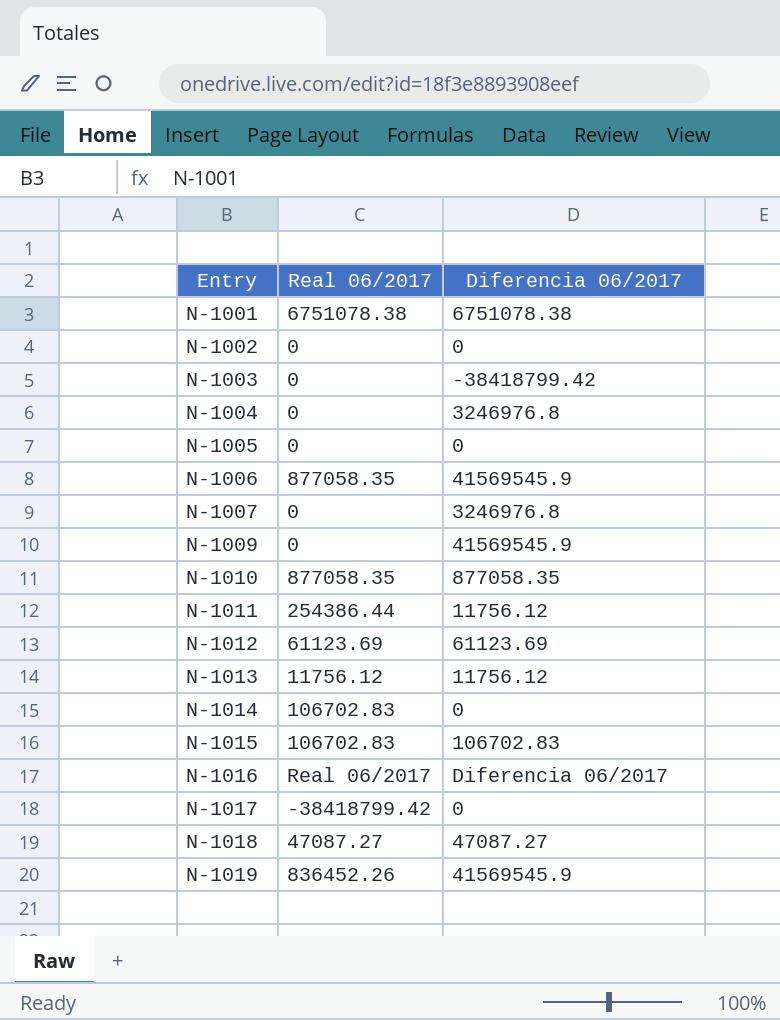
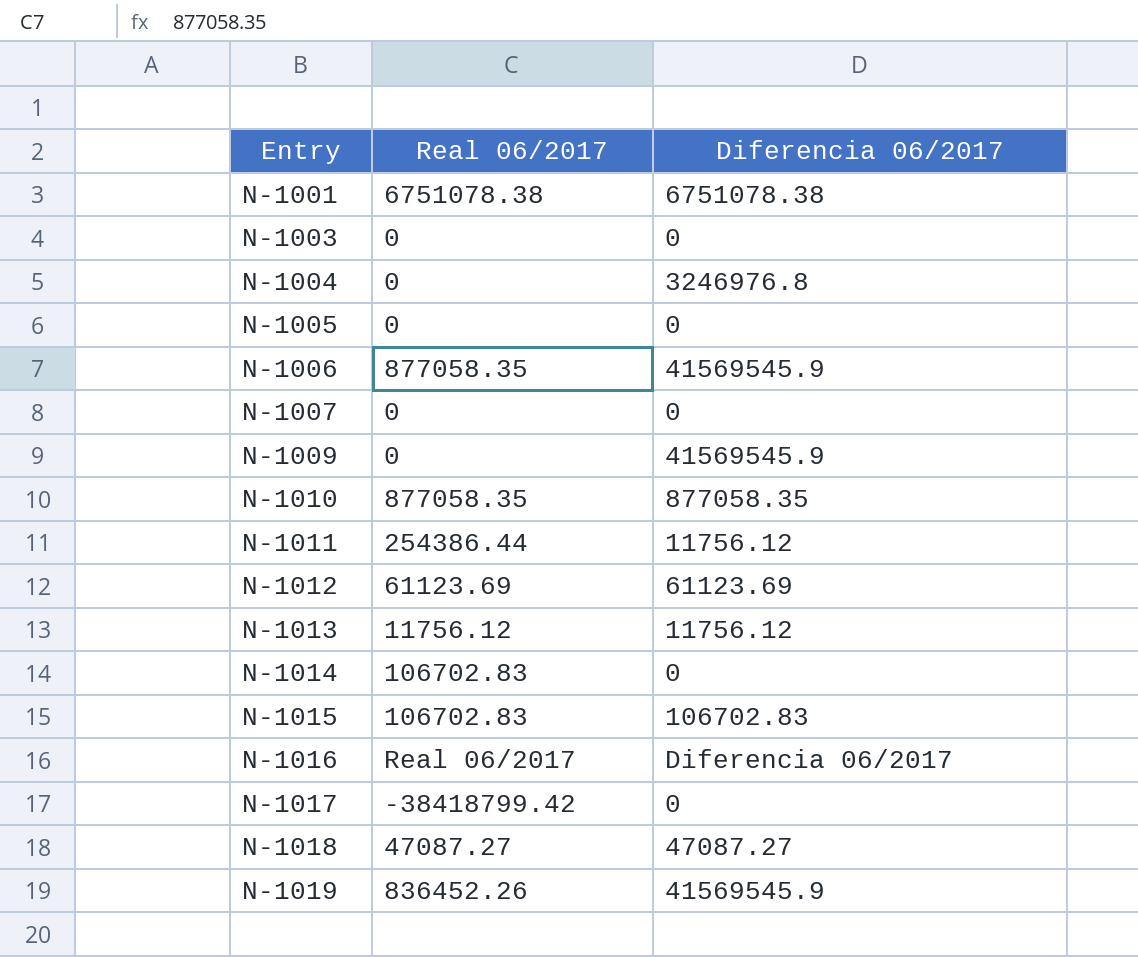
row N-1002: 0 | 0 -> none
N-1003 | Diferencia 06/2017: -38418799.42 -> 0
N-1007 | Diferencia 06/2017: 3246976.8 -> 0

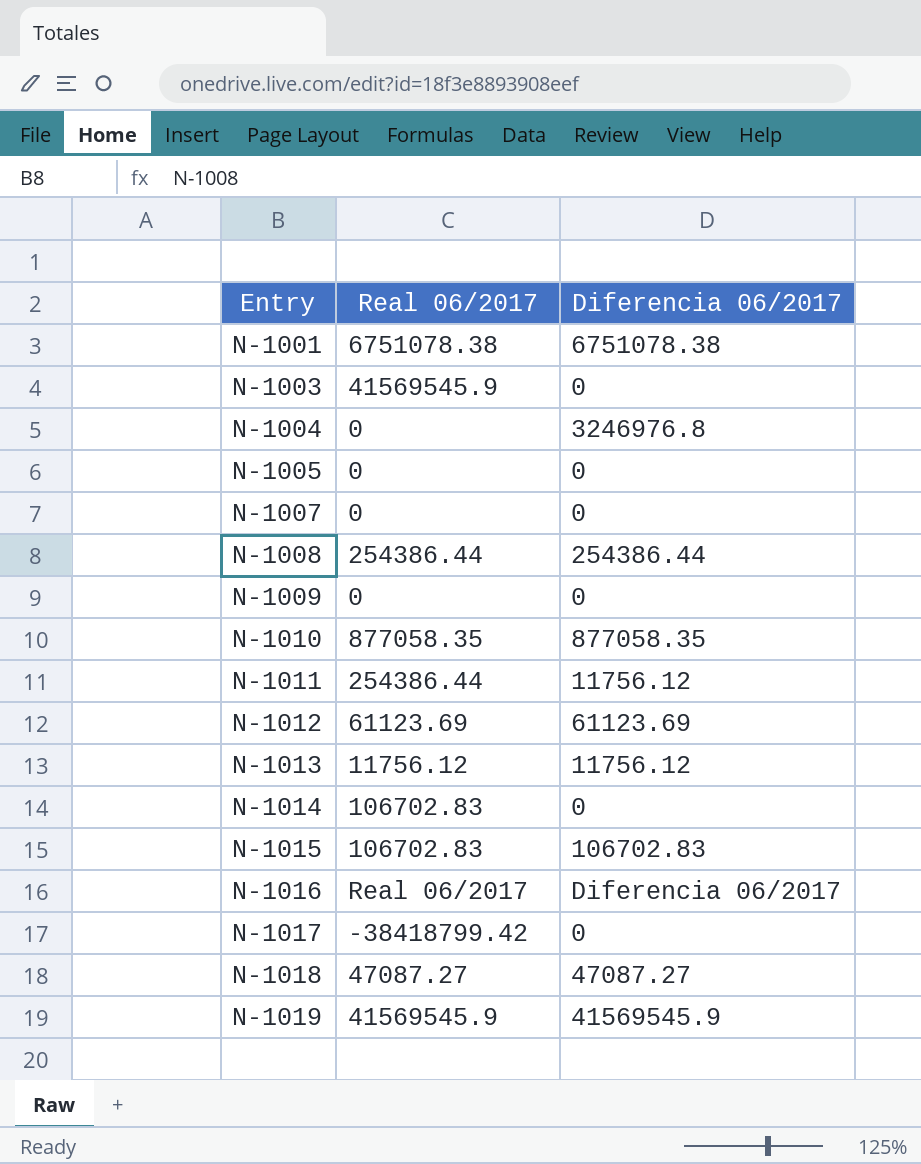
row N-1006: 877058.35 | 41569545.9 -> none
N-1003 | Real 06/2017: 0 -> 41569545.9
row N-1008: none -> 254386.44 | 254386.44
N-1009 | Diferencia 06/2017: 41569545.9 -> 0
N-1019 | Real 06/2017: 836452.26 -> 41569545.9

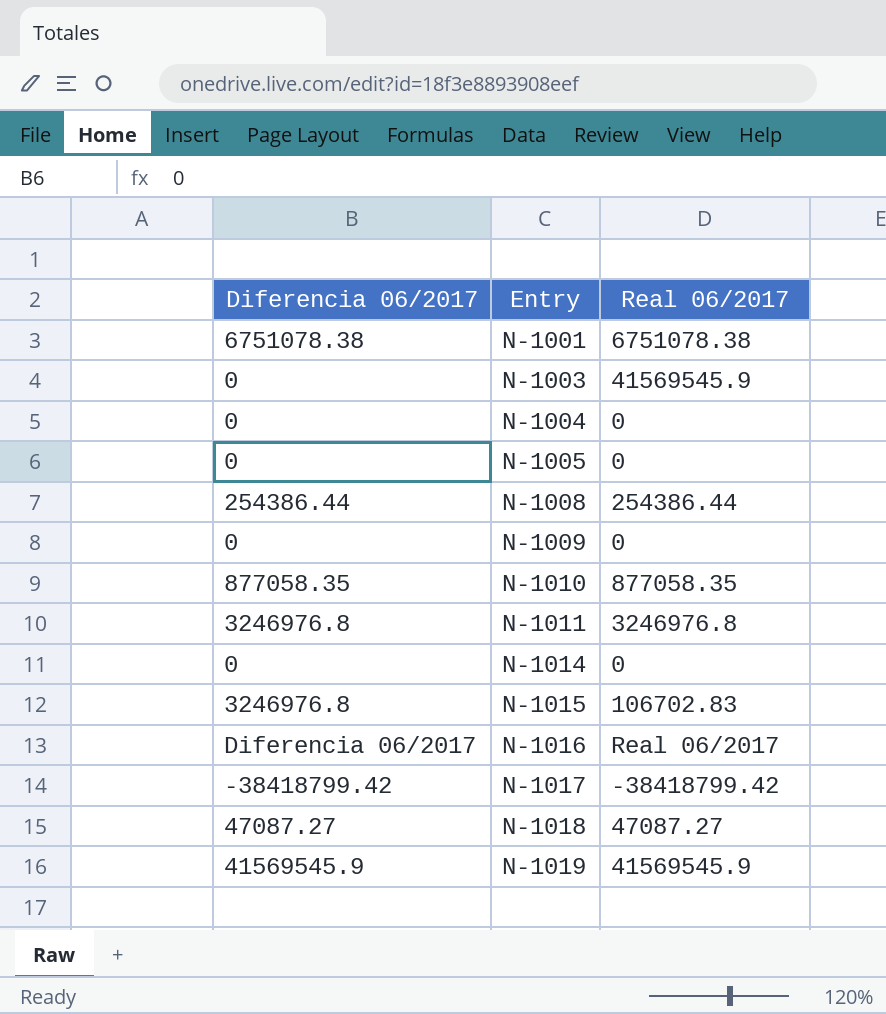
column Diferencia 06/2017 | position: 3 -> 1
row N-1007: 0 | 0 -> none
row N-1012: 61123.69 | 61123.69 -> none
row N-1013: 11756.12 | 11756.12 -> none
N-1004 | Diferencia 06/2017: 3246976.8 -> 0
N-1011 | Diferencia 06/2017: 11756.12 -> 3246976.8
N-1011 | Real 06/2017: 254386.44 -> 3246976.8
N-1014 | Real 06/2017: 106702.83 -> 0
N-1015 | Diferencia 06/2017: 106702.83 -> 3246976.8
N-1017 | Diferencia 06/2017: 0 -> -38418799.42

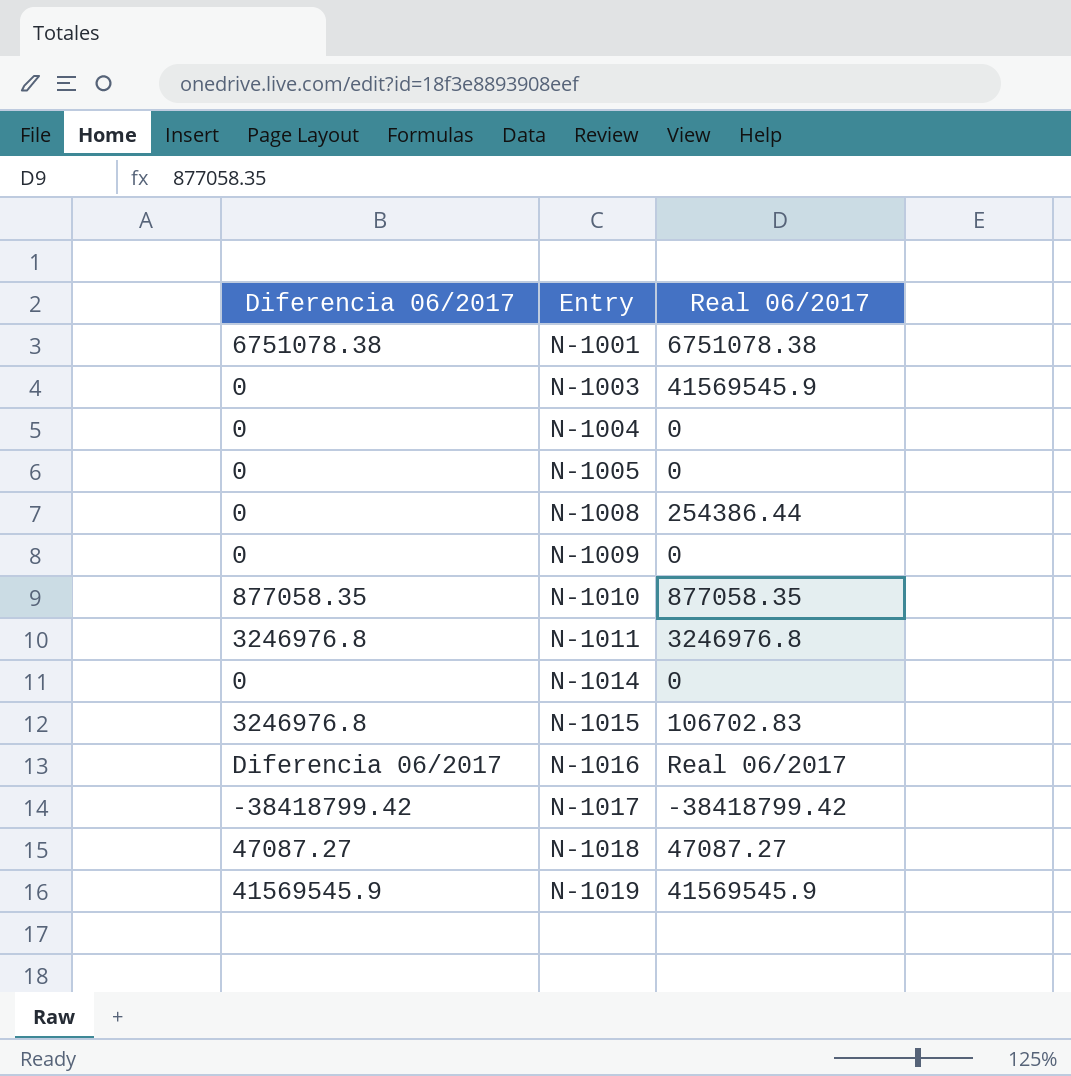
N-1008 | Diferencia 06/2017: 254386.44 -> 0

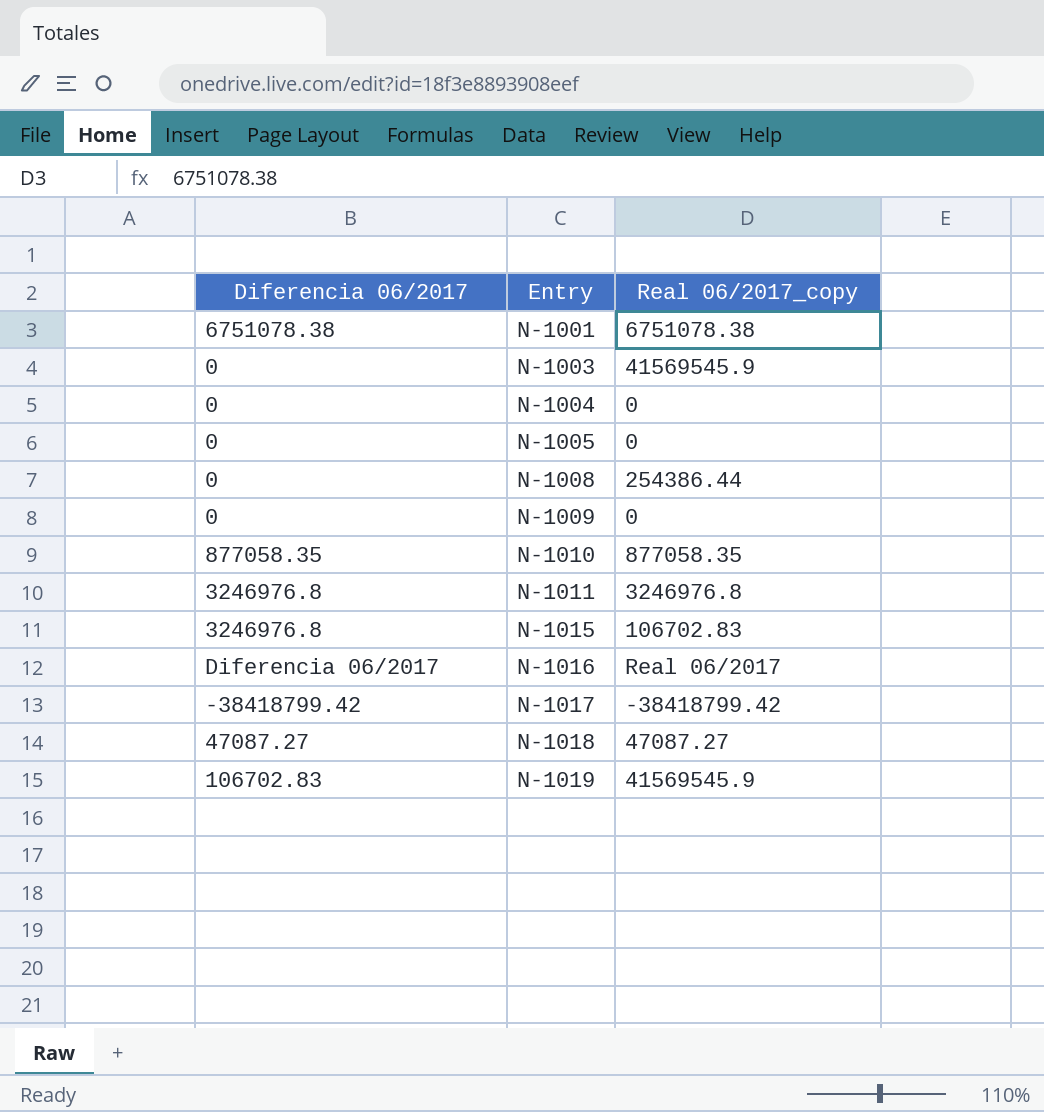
column name: Real 06/2017 -> Real 06/2017_copy
row N-1014: 0 | 0 -> none
N-1019 | Diferencia 06/2017: 41569545.9 -> 106702.83

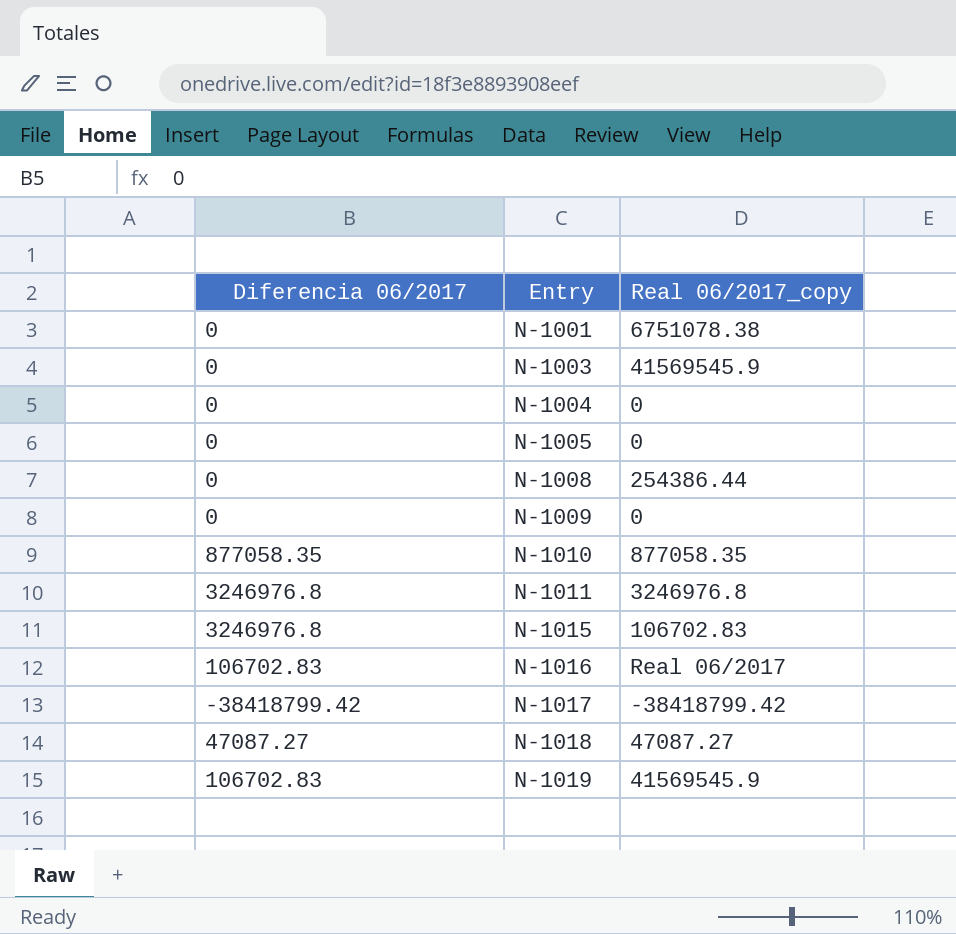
N-1001 | Diferencia 06/2017: 6751078.38 -> 0
N-1016 | Diferencia 06/2017: Diferencia 06/2017 -> 106702.83

